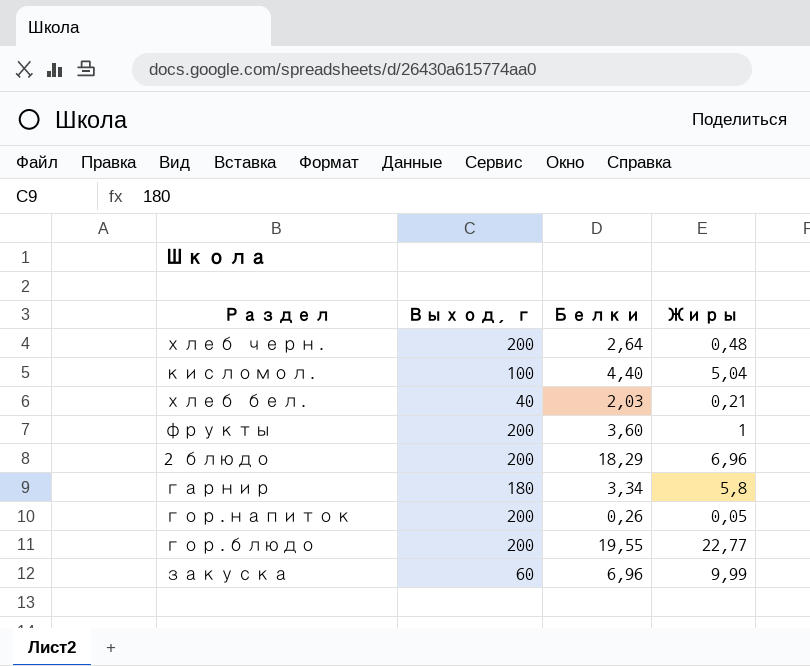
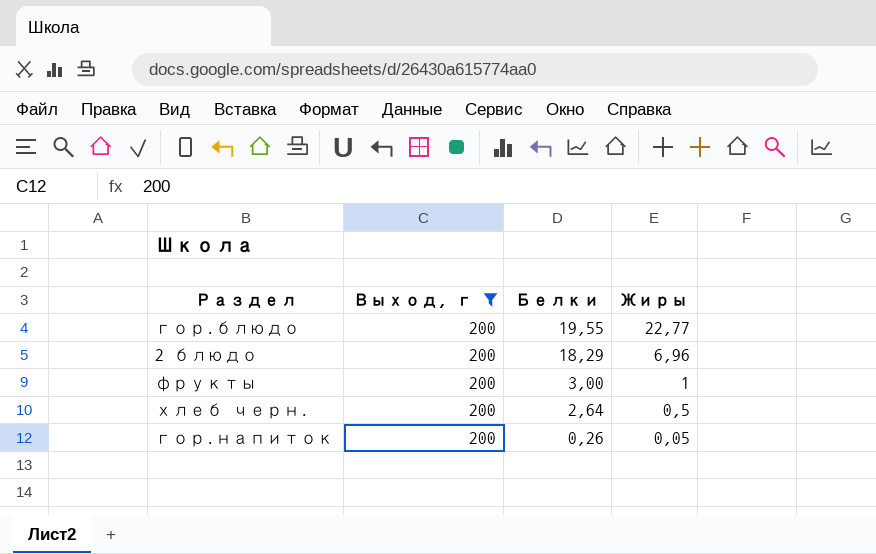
filter: none -> Выход, г = 200
row order: none -> Белки descending
фрукты | Белки: 3,60 -> 3,00
хлеб черн. | Жиры: 0,48 -> 0,5

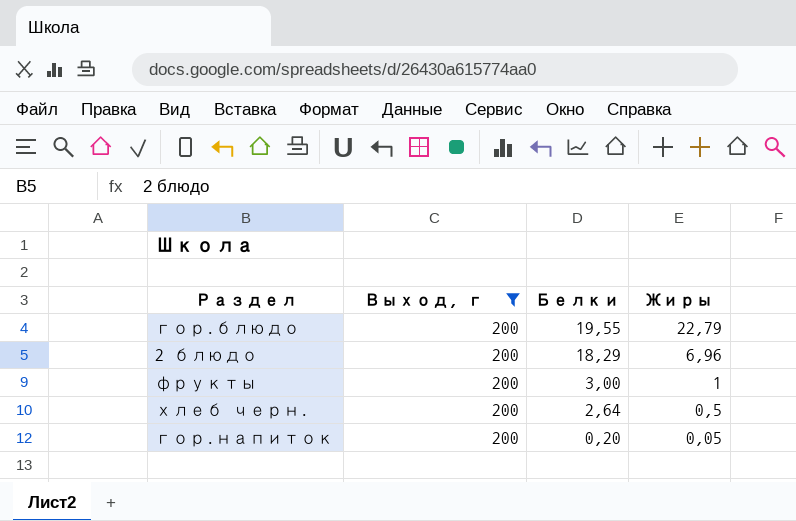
гор.блюдо | Жиры: 22,77 -> 22,79
гор.напиток | Белки: 0,26 -> 0,20

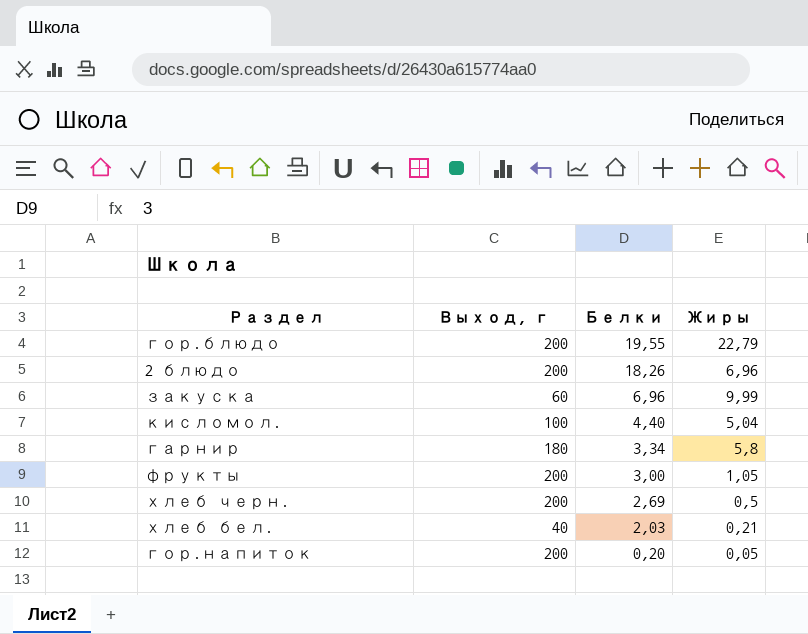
filter: Выход, г = 200 -> none
2 блюдо | Белки: 18,29 -> 18,26
фрукты | Жиры: 1 -> 1,05
хлеб черн. | Белки: 2,64 -> 2,69

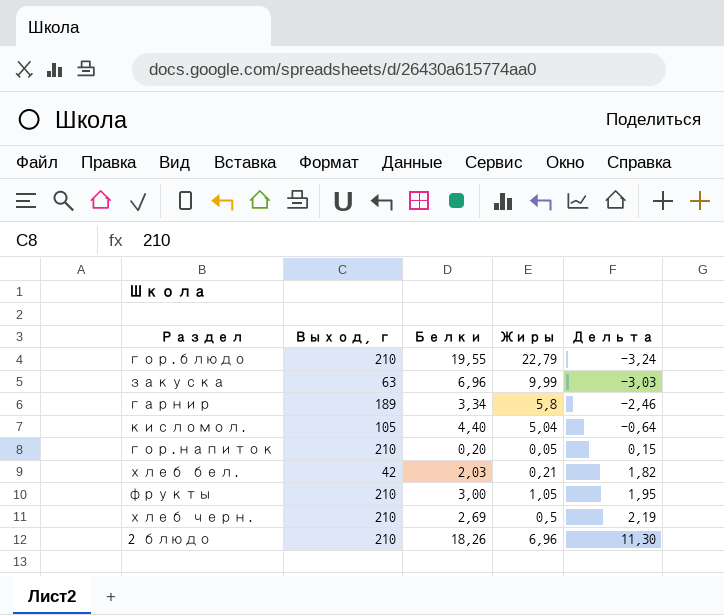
row order: Белки descending -> Дельта ascending
column Дельта | formula: none -> [Белки] - [Жиры]
гор.блюдо | Выход, г: 200 -> 210
закуска | Выход, г: 60 -> 63
гарнир | Выход, г: 180 -> 189
кисломол. | Выход, г: 100 -> 105
гор.напиток | Выход, г: 200 -> 210
хлеб бел. | Выход, г: 40 -> 42
фрукты | Выход, г: 200 -> 210
хлеб черн. | Выход, г: 200 -> 210
2 блюдо | Выход, г: 200 -> 210

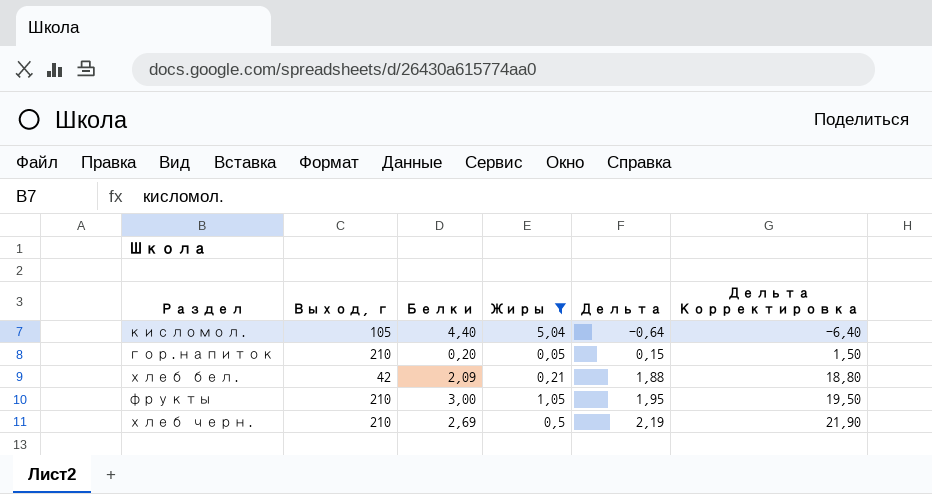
filter: none -> Жиры <= 5,04
column Дельта Корректировка | formula: none -> [Дельта] * 10
хлеб бел. | Белки: 2,03 -> 2,09
хлеб бел. | Дельта: 1,82 -> 1,88

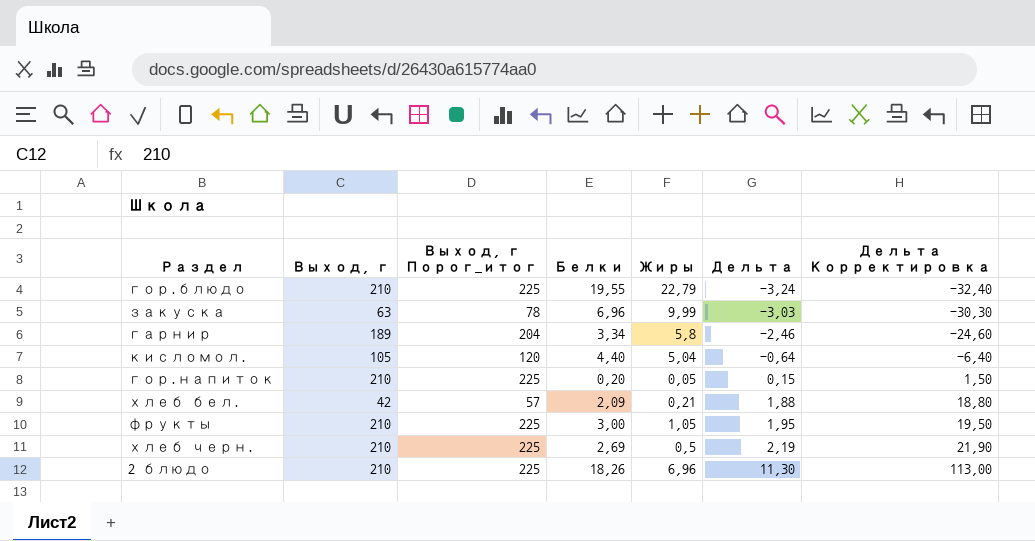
filter: Жиры <= 5,04 -> none
column Выход, г Порог_итог | formula: none -> [Выход, г] + 15

